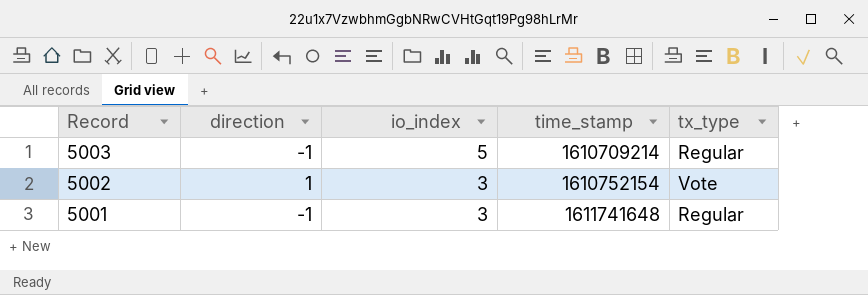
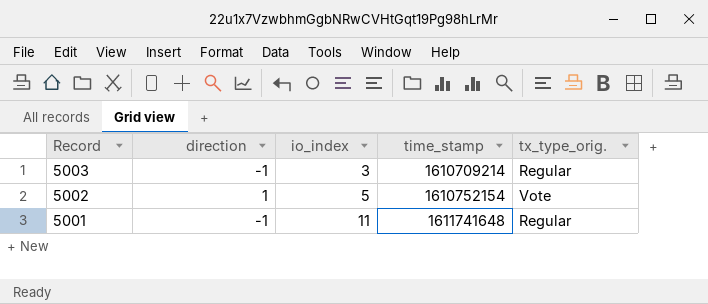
column name: tx_type -> tx_type_orig.
5003 | io_index: 5 -> 3
5002 | io_index: 3 -> 5
5001 | io_index: 3 -> 11

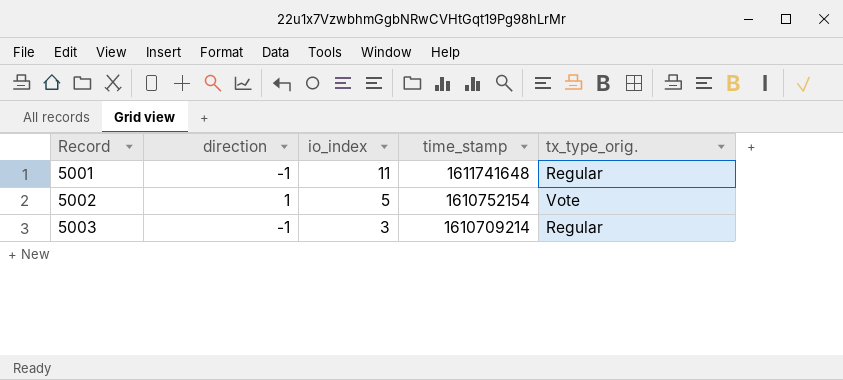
row order: Record descending -> Record ascending

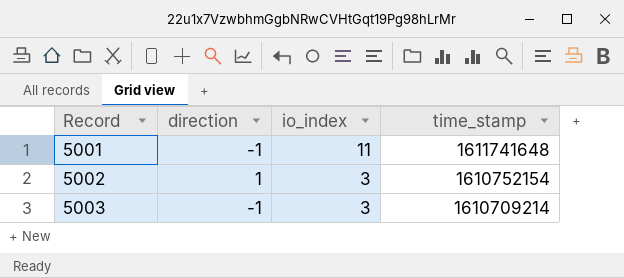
column tx_type_orig. | position: 5 -> none
5002 | io_index: 5 -> 3

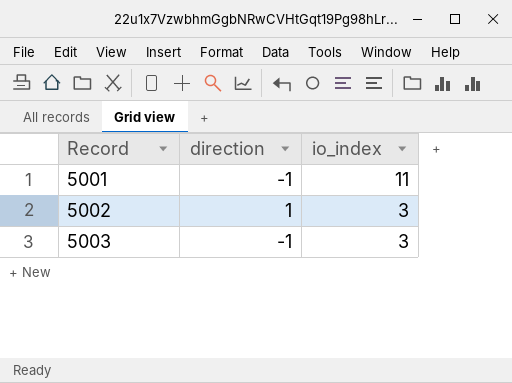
column time_stamp | position: 4 -> none

